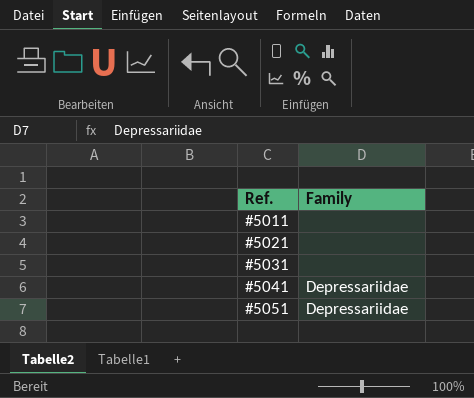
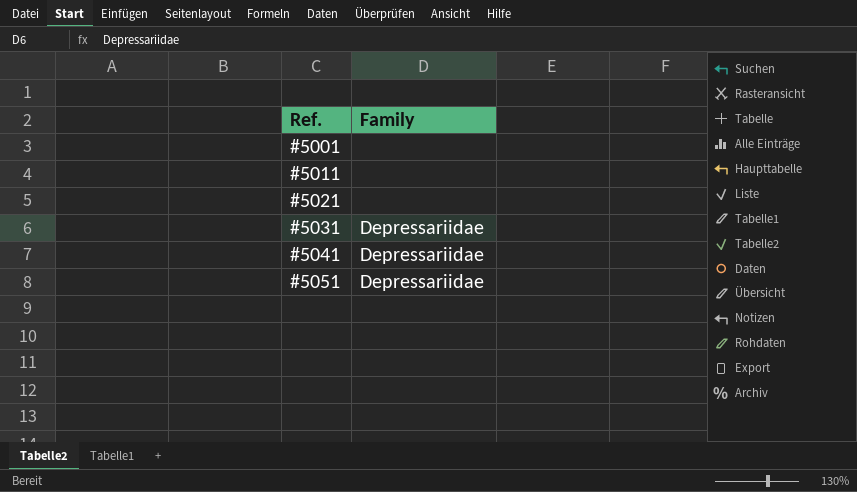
row #5001: none -> none
#5031 | Family: none -> Depressariidae

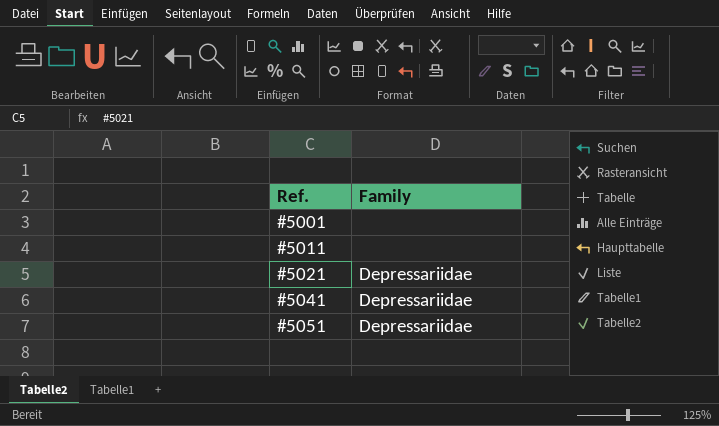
row #5031: Depressariidae -> none
#5021 | Family: none -> Depressariidae

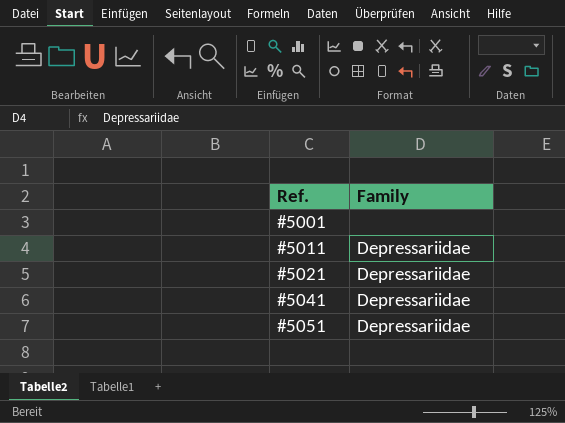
#5011 | Family: none -> Depressariidae

